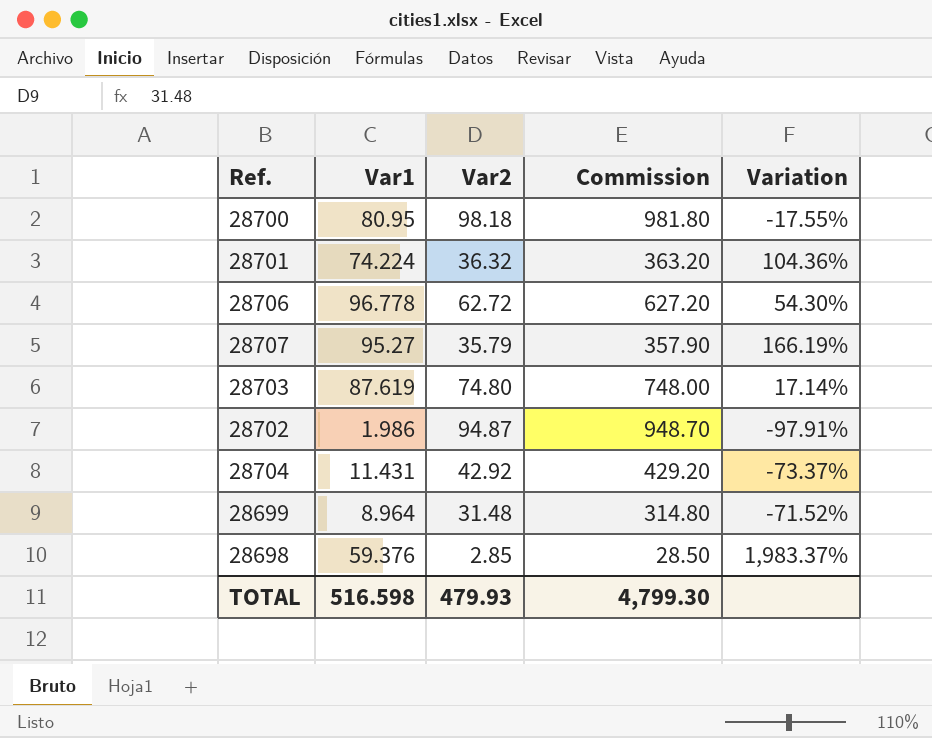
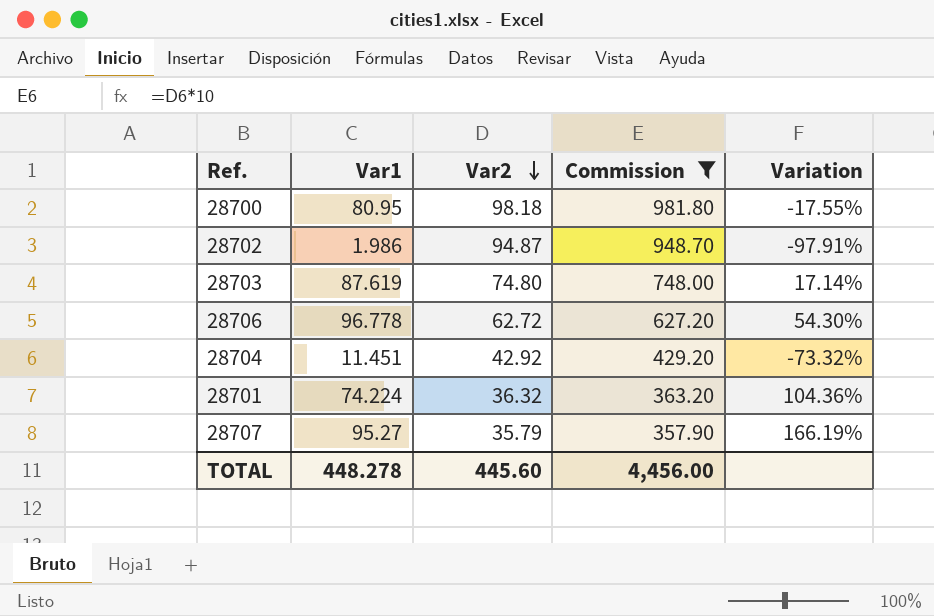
filter: none -> Commission >= 357.90
row order: none -> Var2 descending
28704 | Var1: 11.431 -> 11.451
28704 | Variation: -73.37% -> -73.32%
TOTAL | Var1: 516.598 -> 448.278
TOTAL | Var2: 479.93 -> 445.60
TOTAL | Commission: 4,799.30 -> 4,456.00

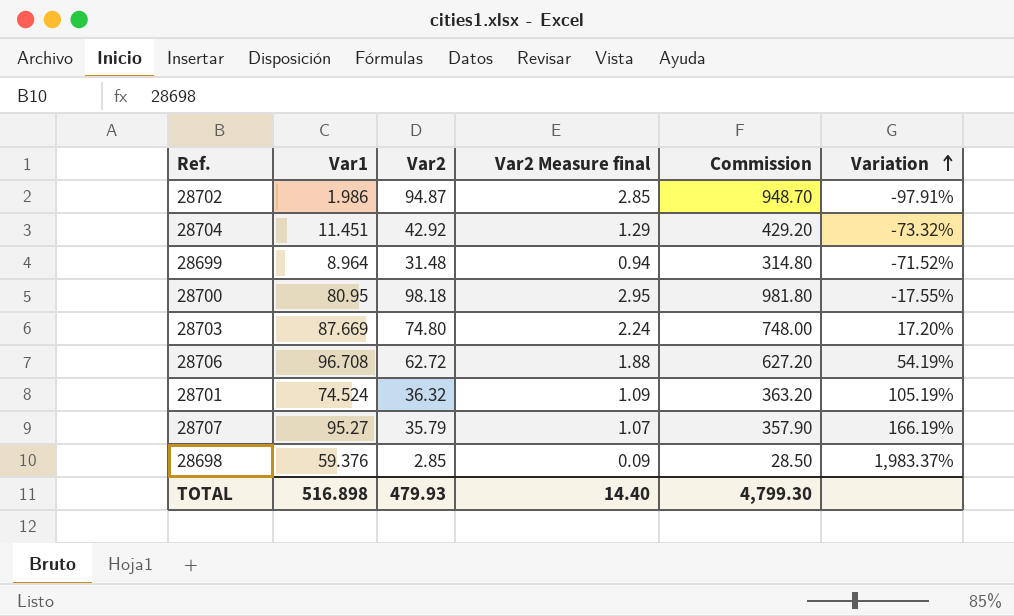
filter: Commission >= 357.90 -> none
row order: Var2 descending -> Variation ascending
column Var2 Measure final | formula: none -> [Var2] * 0.03
28703 | Var1: 87.619 -> 87.669
28703 | Variation: 17.14% -> 17.20%
28706 | Var1: 96.778 -> 96.708
28706 | Variation: 54.30% -> 54.19%
28701 | Var1: 74.224 -> 74.524
28701 | Variation: 104.36% -> 105.19%
TOTAL | Var1: 448.278 -> 516.898
TOTAL | Var2: 445.60 -> 479.93
TOTAL | Commission: 4,456.00 -> 4,799.30

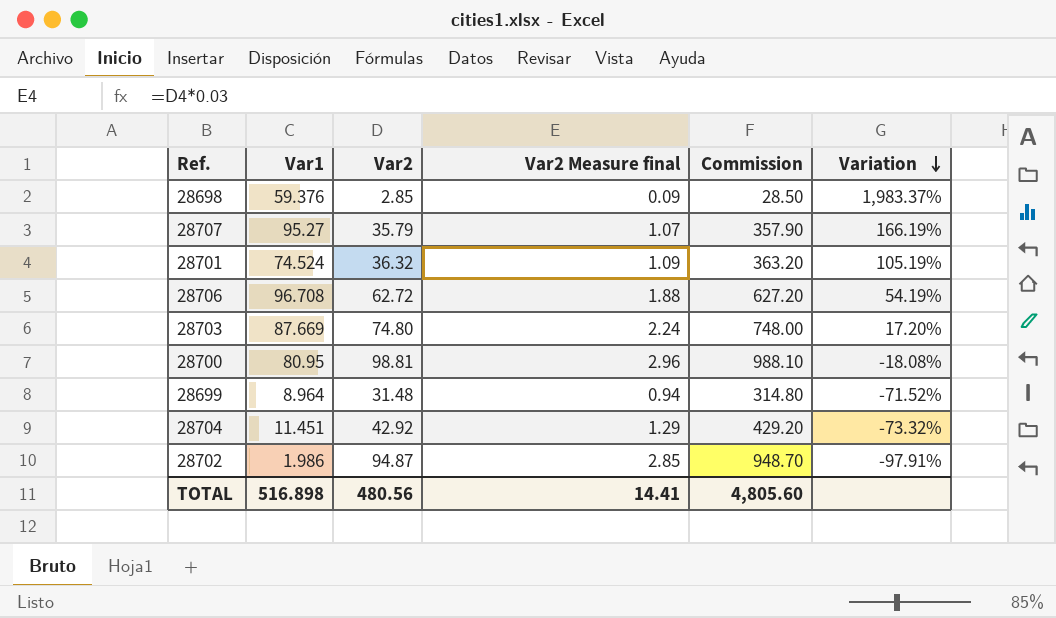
row order: Variation ascending -> Variation descending
28700 | Var2: 98.18 -> 98.81
28700 | Var2 Measure final: 2.95 -> 2.96
28700 | Commission: 981.80 -> 988.10
28700 | Variation: -17.55% -> -18.08%
TOTAL | Var2: 479.93 -> 480.56
TOTAL | Var2 Measure final: 14.40 -> 14.41
TOTAL | Commission: 4,799.30 -> 4,805.60

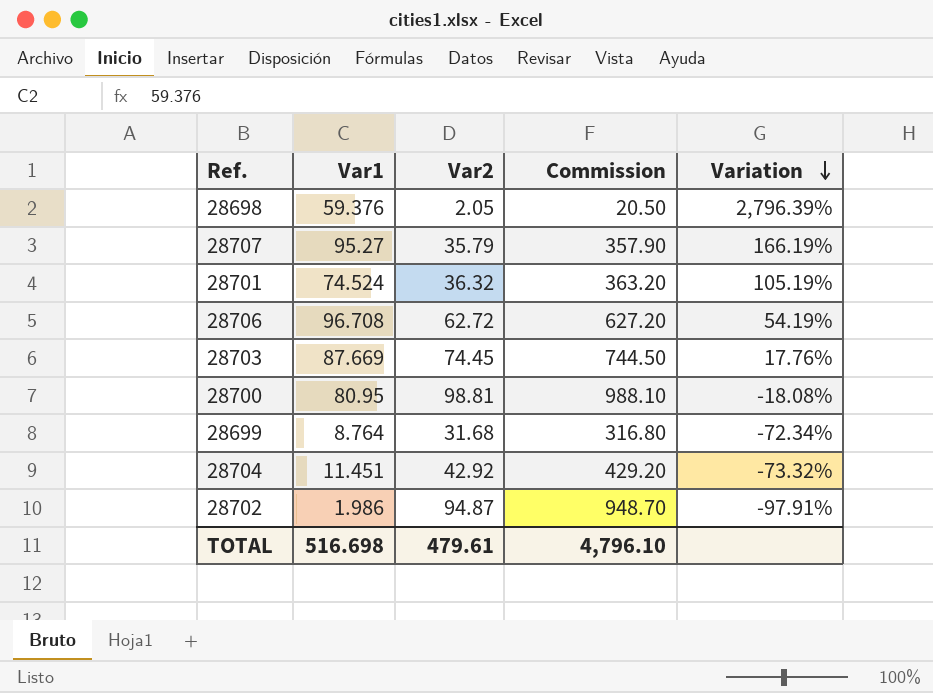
column Var2 Measure final | formula: [Var2] * 0.03 -> none
28698 | Var2: 2.85 -> 2.05
28698 | Commission: 28.50 -> 20.50
28698 | Variation: 1,983.37% -> 2,796.39%
28703 | Var2: 74.80 -> 74.45
28703 | Commission: 748.00 -> 744.50
28703 | Variation: 17.20% -> 17.76%
28699 | Var1: 8.964 -> 8.764
28699 | Var2: 31.48 -> 31.68
28699 | Commission: 314.80 -> 316.80
28699 | Variation: -71.52% -> -72.34%
TOTAL | Var1: 516.898 -> 516.698
TOTAL | Var2: 480.56 -> 479.61
TOTAL | Commission: 4,805.60 -> 4,796.10

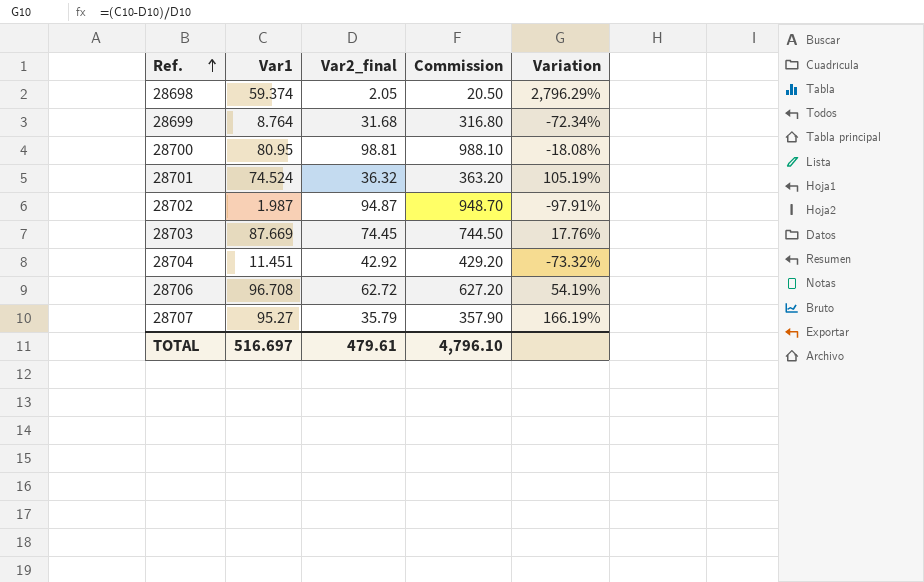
row order: Variation descending -> Ref. ascending
column name: Var2 -> Var2_final
28698 | Var1: 59.376 -> 59.374
28698 | Variation: 2,796.39% -> 2,796.29%
28702 | Var1: 1.986 -> 1.987
TOTAL | Var1: 516.698 -> 516.697

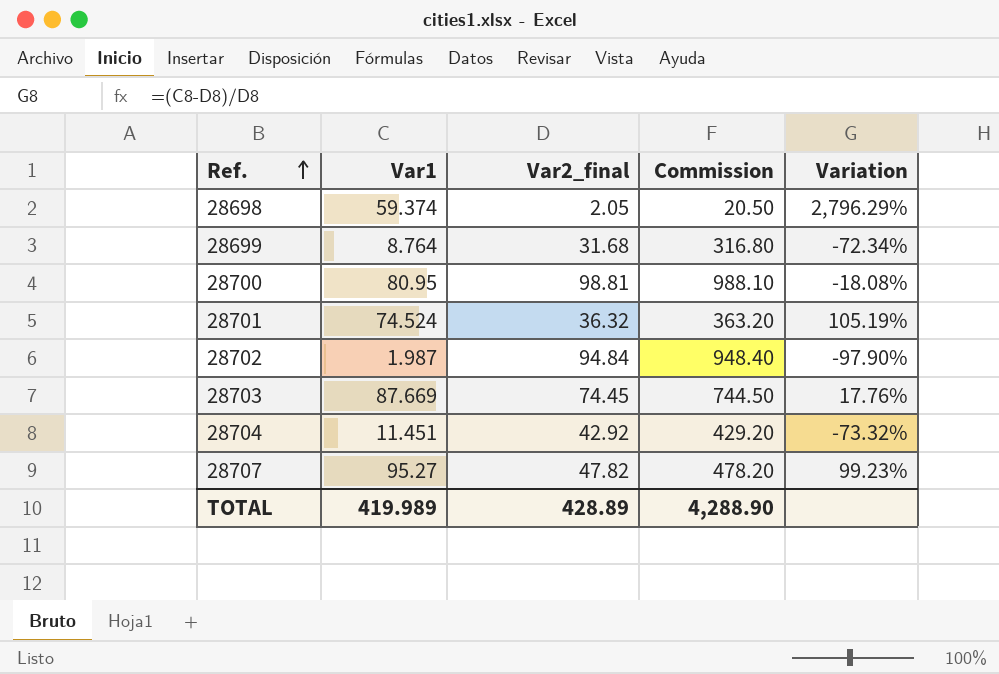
row 28706: 96.708 | 62.72 | 627.20 | 54.19% -> none
28702 | Var2_final: 94.87 -> 94.84
28702 | Commission: 948.70 -> 948.40
28702 | Variation: -97.91% -> -97.90%
28707 | Var2_final: 35.79 -> 47.82
28707 | Commission: 357.90 -> 478.20
28707 | Variation: 166.19% -> 99.23%
TOTAL | Var1: 516.697 -> 419.989
TOTAL | Var2_final: 479.61 -> 428.89
TOTAL | Commission: 4,796.10 -> 4,288.90

